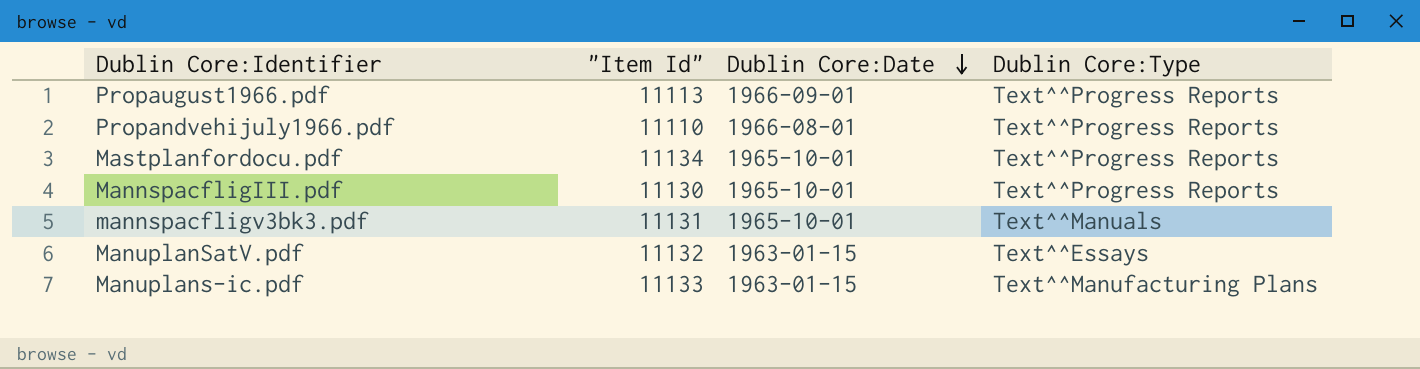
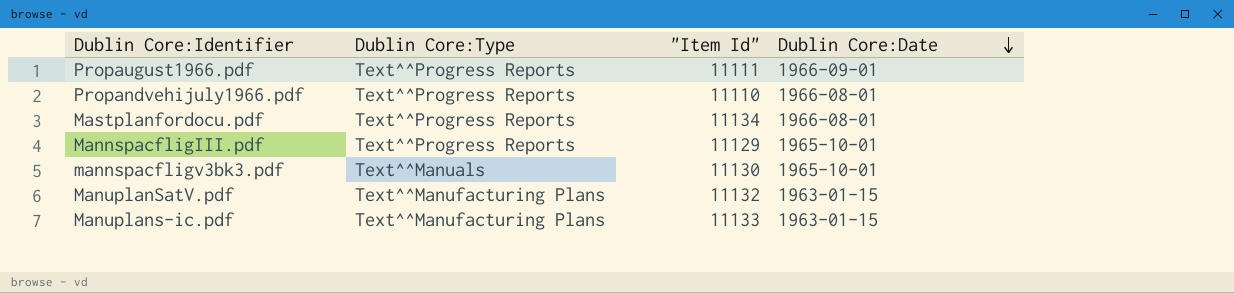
column Dublin Core:Type | position: 4 -> 2
Propaugust1966.pdf | "Item Id": 11113 -> 11111
Mastplanfordocu.pdf | Dublin Core:Date: 1965-10-01 -> 1966-08-01
MannspacfligIII.pdf | "Item Id": 11130 -> 11129
mannspacfligv3bk3.pdf | "Item Id": 11131 -> 11130
ManuplanSatV.pdf | Dublin Core:Type: Text^^Essays -> Text^^Manufacturing Plans

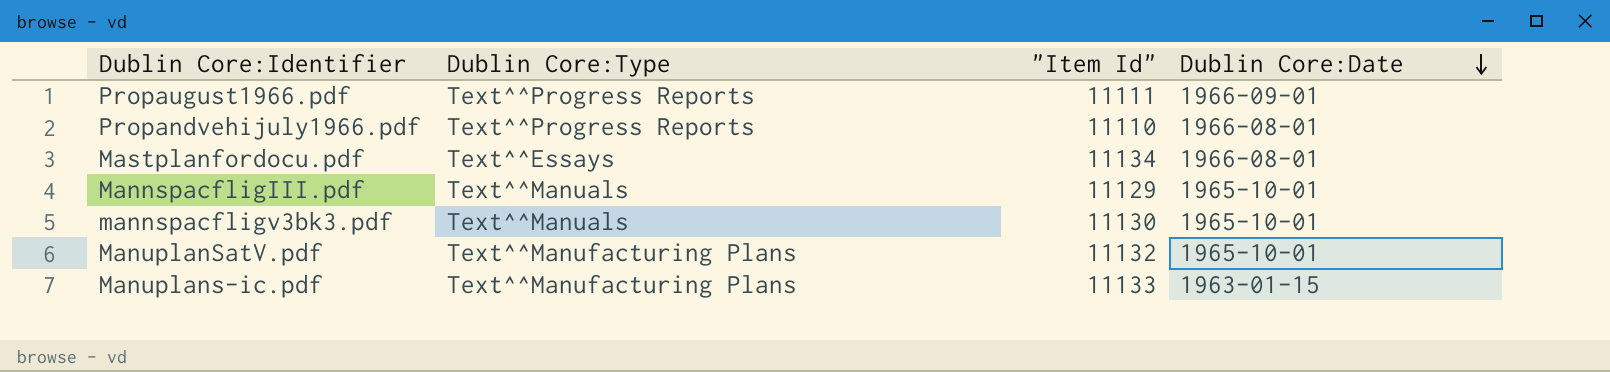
Mastplanfordocu.pdf | Dublin Core:Type: Text^^Progress Reports -> Text^^Essays
MannspacfligIII.pdf | Dublin Core:Type: Text^^Progress Reports -> Text^^Manuals
ManuplanSatV.pdf | Dublin Core:Date: 1963-01-15 -> 1965-10-01

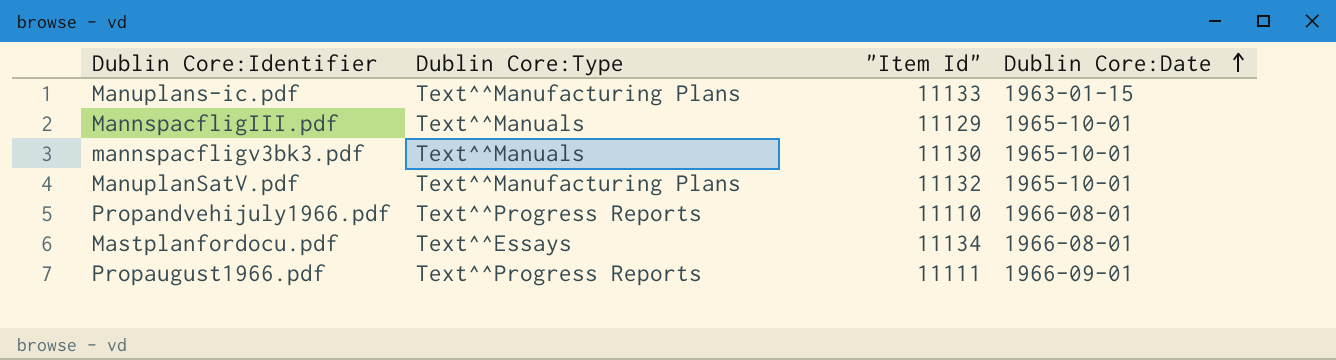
row order: Dublin Core:Date descending -> Dublin Core:Date ascending

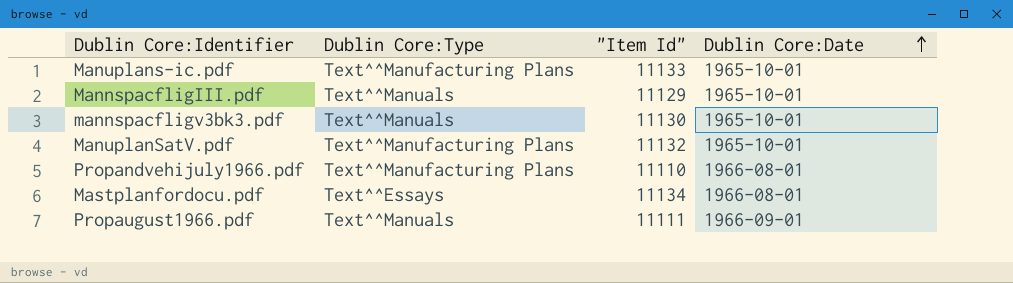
Manuplans-ic.pdf | Dublin Core:Date: 1963-01-15 -> 1965-10-01
Propandvehijuly1966.pdf | Dublin Core:Type: Text^^Progress Reports -> Text^^Manufacturing Plans
Propaugust1966.pdf | Dublin Core:Type: Text^^Progress Reports -> Text^^Manuals

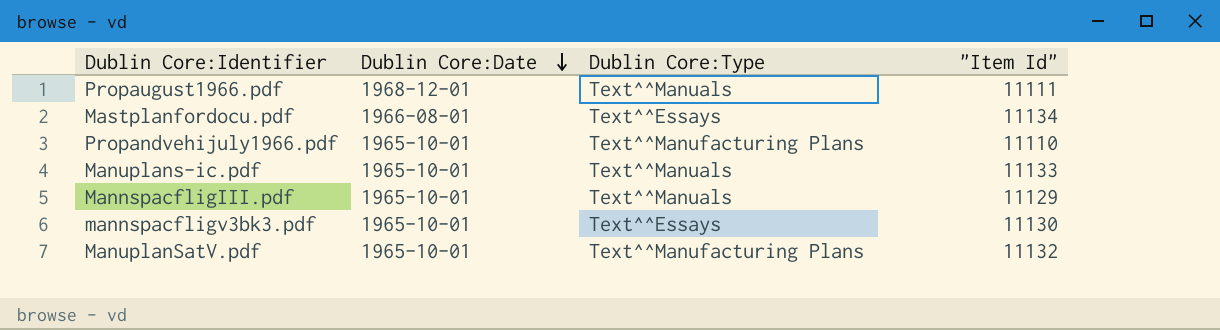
row order: Dublin Core:Date ascending -> Dublin Core:Date descending
column Dublin Core:Date | position: 4 -> 2
Propaugust1966.pdf | Dublin Core:Date: 1966-09-01 -> 1968-12-01
Propandvehijuly1966.pdf | Dublin Core:Date: 1966-08-01 -> 1965-10-01
Manuplans-ic.pdf | Dublin Core:Type: Text^^Manufacturing Plans -> Text^^Manuals
mannspacfligv3bk3.pdf | Dublin Core:Type: Text^^Manuals -> Text^^Essays

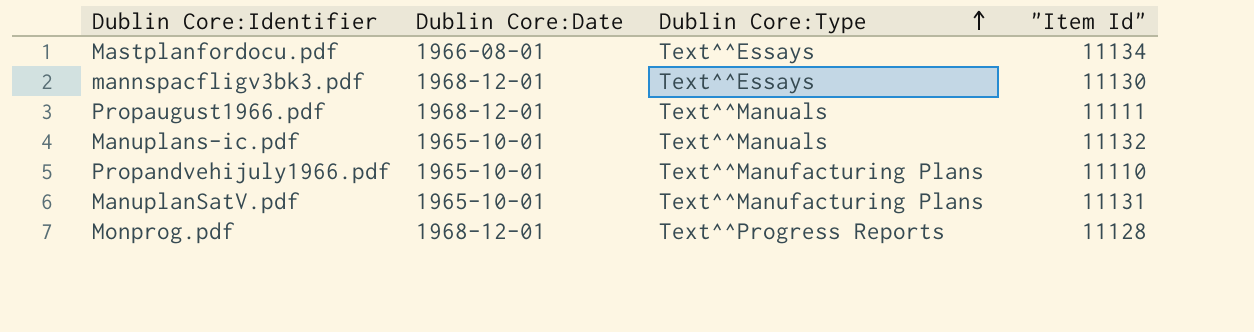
row order: Dublin Core:Date descending -> Dublin Core:Type ascending
row MannspacfligIII.pdf: 1965-10-01 | Text^^Manuals | 11129 -> none
mannspacfligv3bk3.pdf | Dublin Core:Date: 1965-10-01 -> 1968-12-01
Manuplans-ic.pdf | "Item Id": 11133 -> 11132
ManuplanSatV.pdf | "Item Id": 11132 -> 11131
row Monprog.pdf: none -> 1968-12-01 | Text^^Progress Reports | 11128

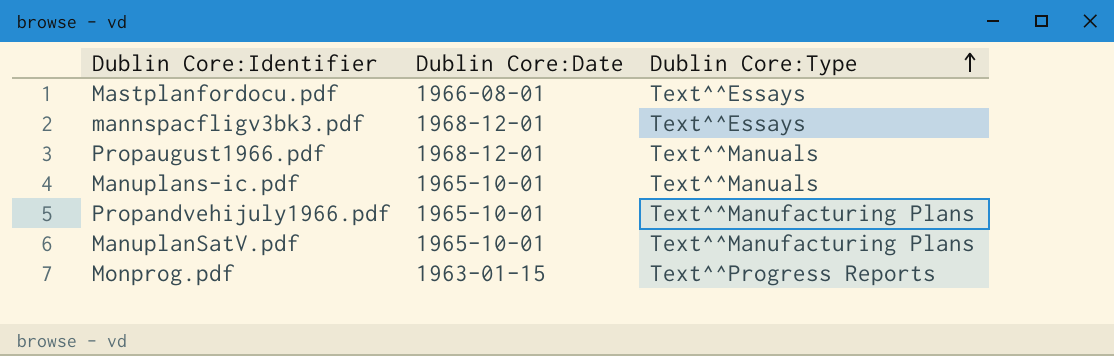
column "Item Id" | position: 4 -> none
Monprog.pdf | Dublin Core:Date: 1968-12-01 -> 1963-01-15

